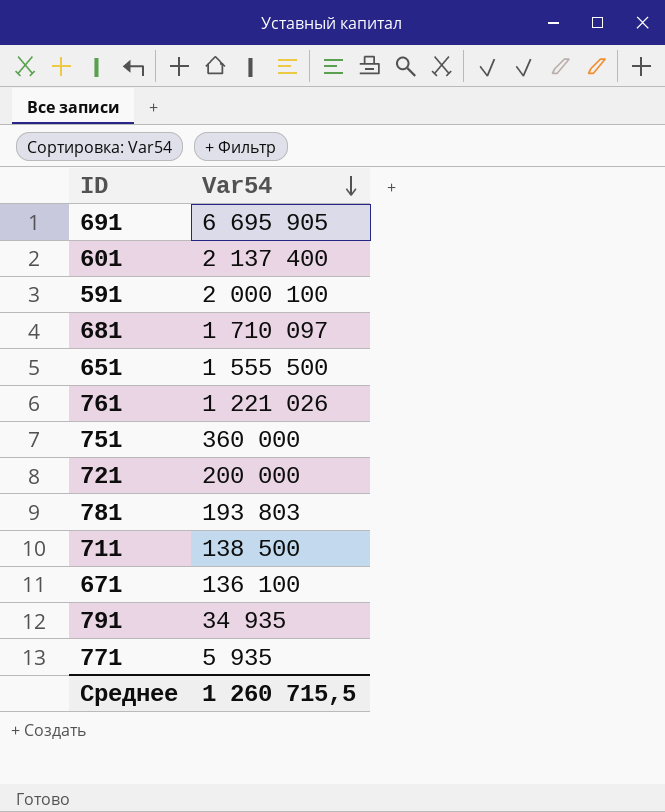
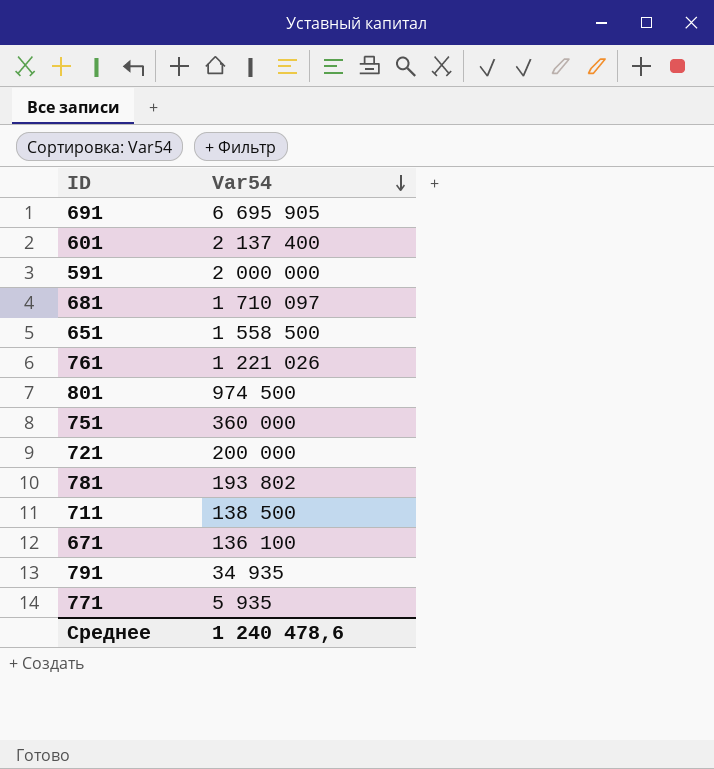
591 | Var54: 2 000 100 -> 2 000 000
651 | Var54: 1 555 500 -> 1 558 500
row 801: none -> 974 500
781 | Var54: 193 803 -> 193 802
Среднее | Var54: 1 260 715,5 -> 1 240 478,6

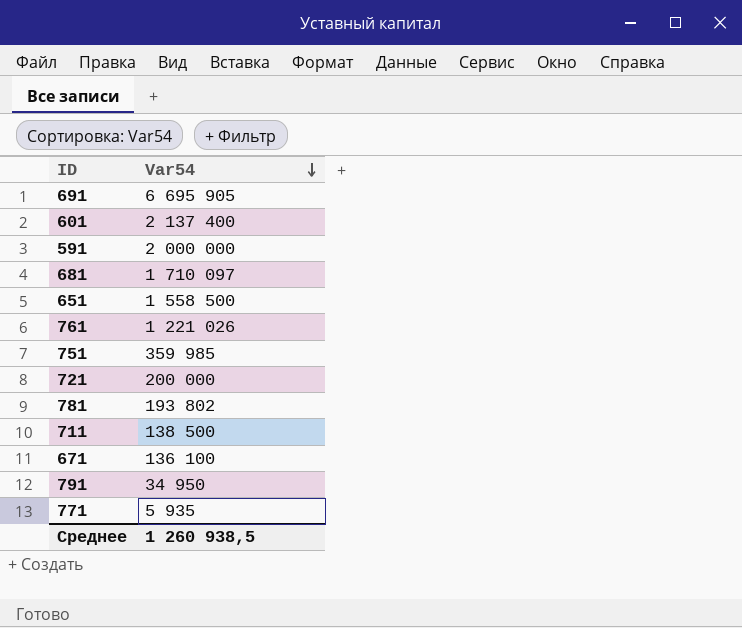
row 801: 974 500 -> none
751 | Var54: 360 000 -> 359 985
791 | Var54: 34 935 -> 34 950
Среднее | Var54: 1 240 478,6 -> 1 260 938,5

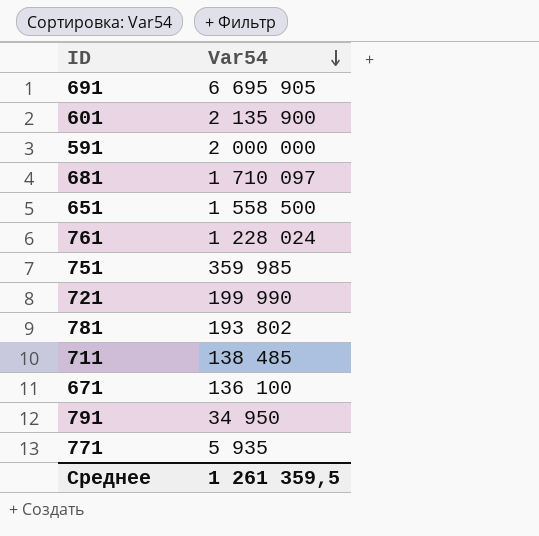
601 | Var54: 2 137 400 -> 2 135 900
761 | Var54: 1 221 026 -> 1 228 024
721 | Var54: 200 000 -> 199 990
711 | Var54: 138 500 -> 138 485
Среднее | Var54: 1 260 938,5 -> 1 261 359,5

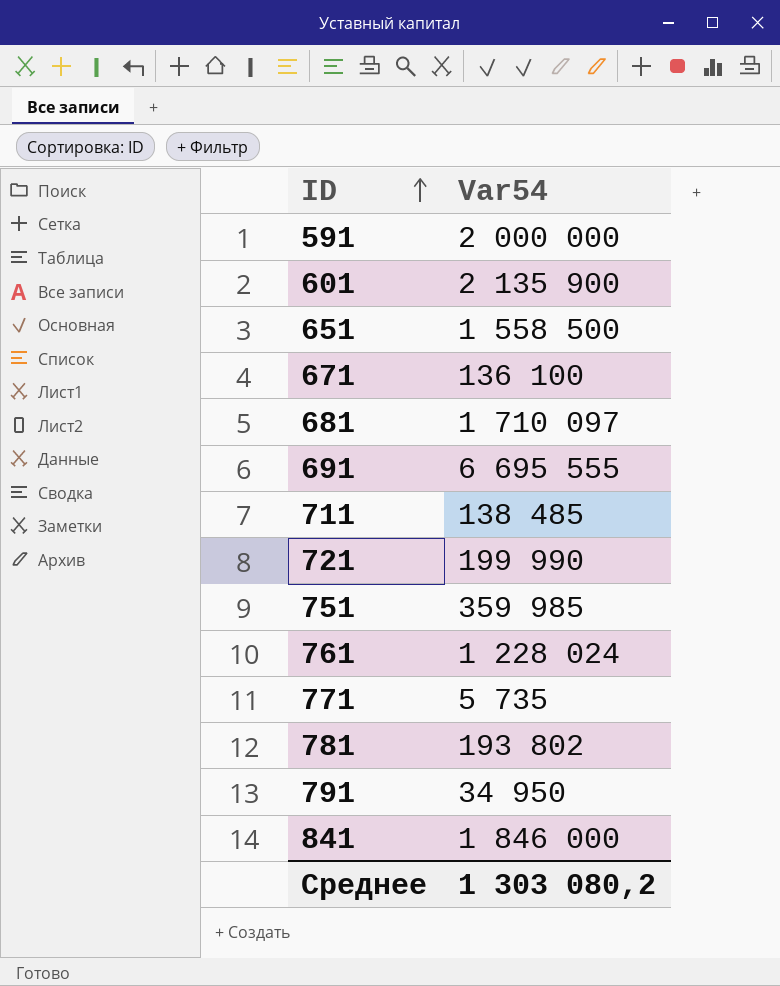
row order: Var54 descending -> ID ascending
691 | Var54: 6 695 905 -> 6 695 555
771 | Var54: 5 935 -> 5 735
row 841: none -> 1 846 000
Среднее | Var54: 1 261 359,5 -> 1 303 080,2

